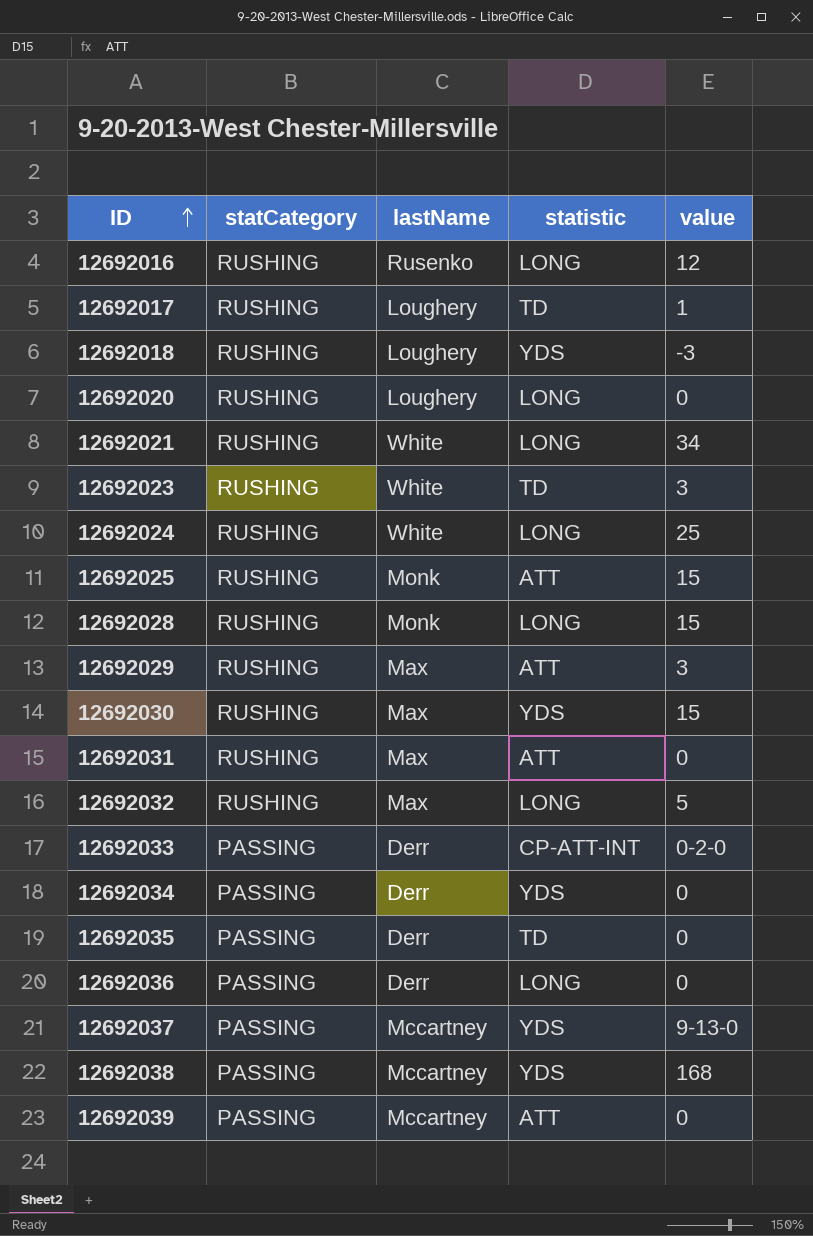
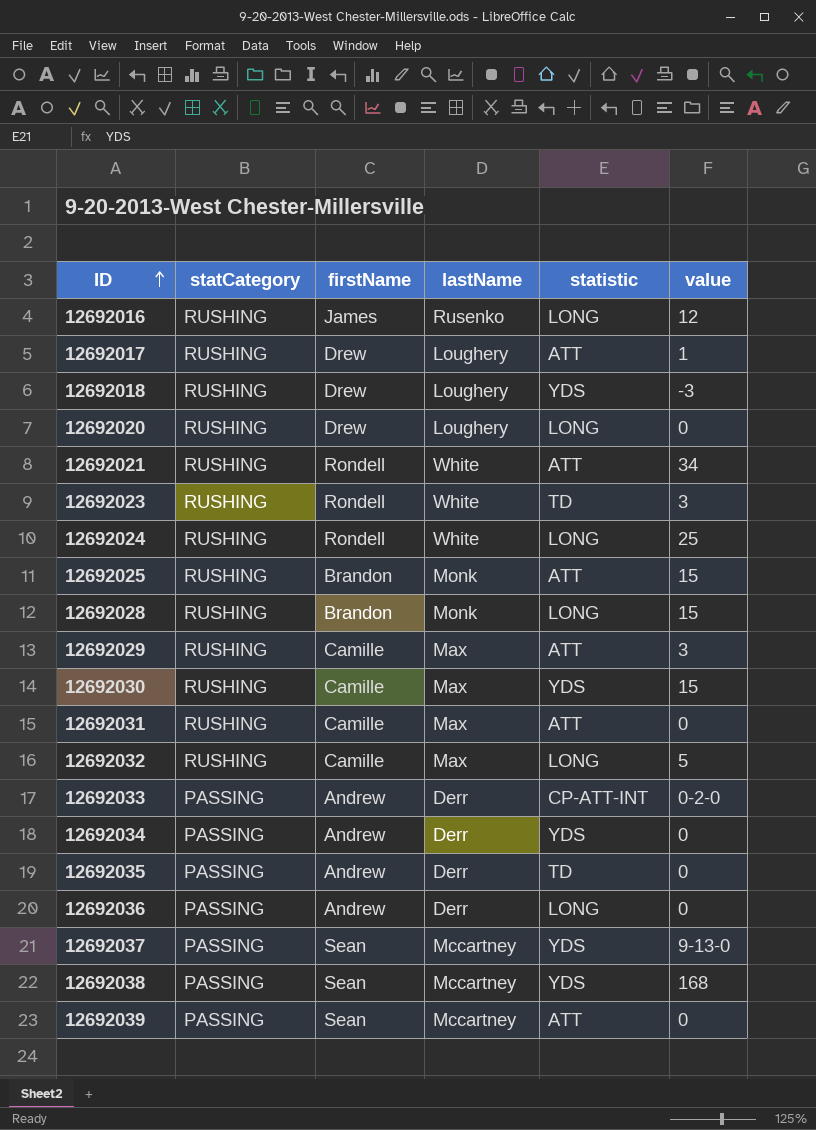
column firstName | position: none -> 3
12692017 | statistic: TD -> ATT
12692021 | statistic: LONG -> ATT

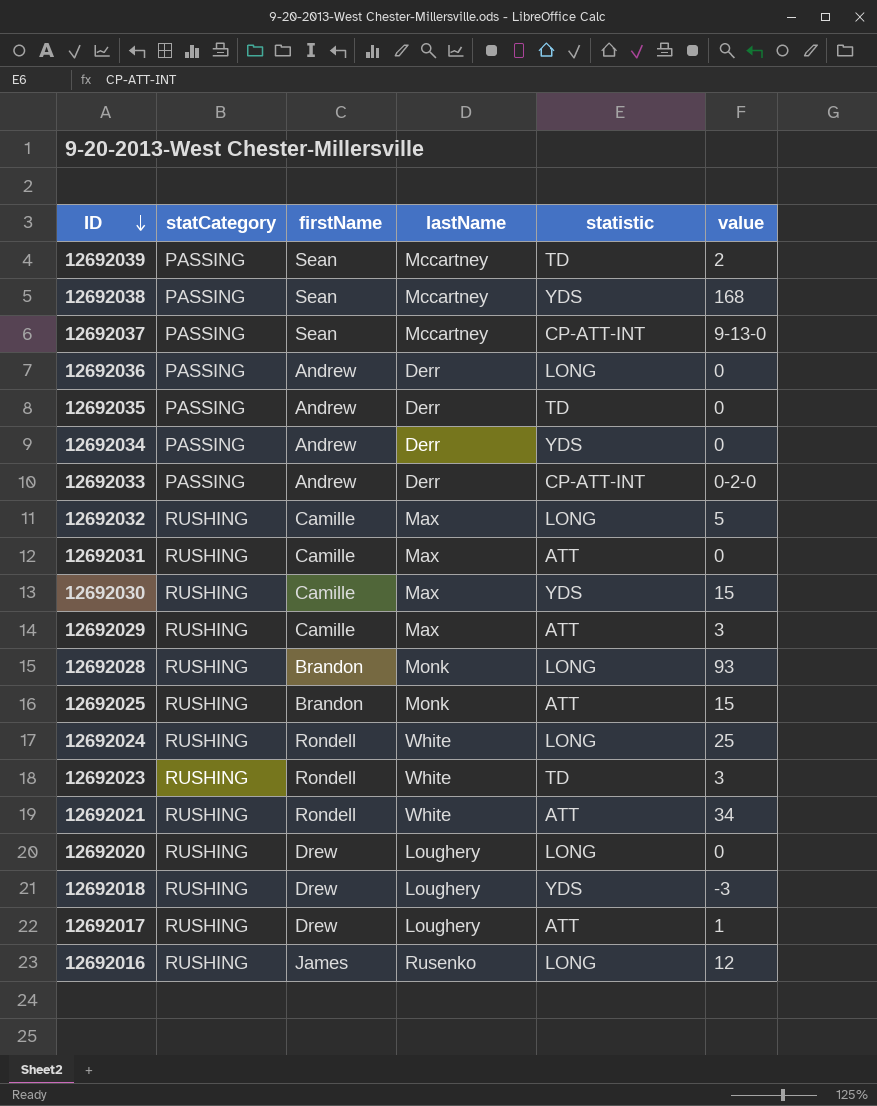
row order: ID ascending -> ID descending
12692039 | statistic: ATT -> TD
12692039 | value: 0 -> 2
12692037 | statistic: YDS -> CP-ATT-INT
12692028 | value: 15 -> 93

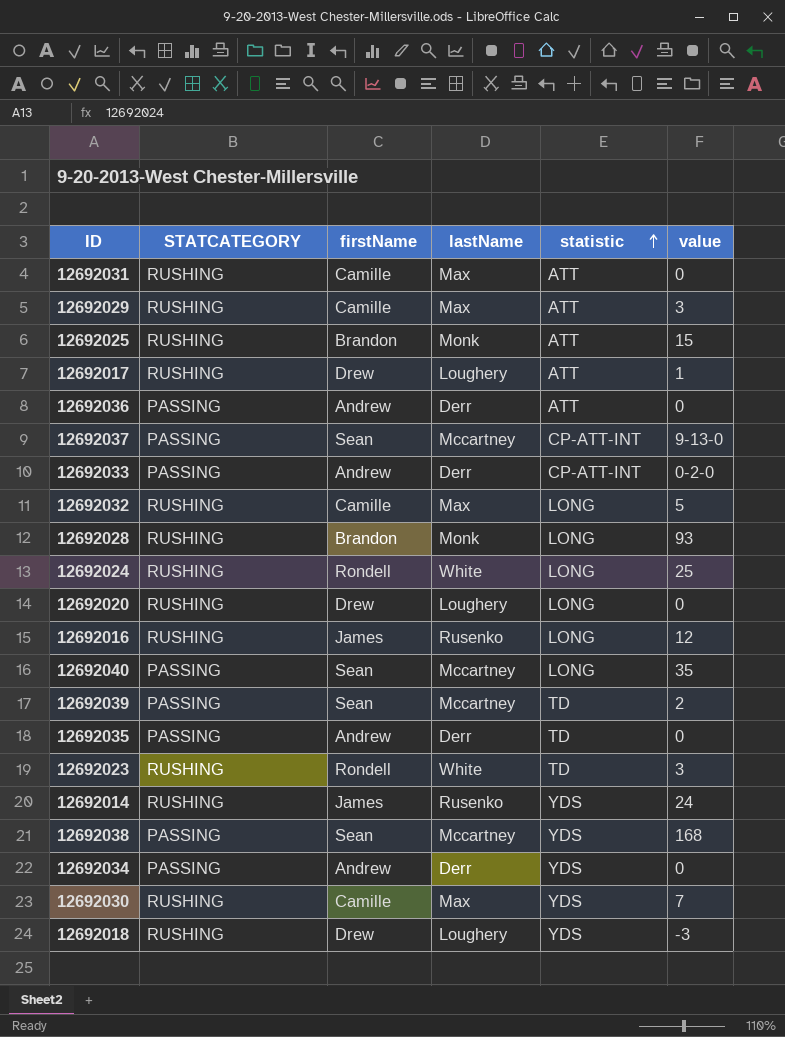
row order: ID descending -> statistic ascending
column name: statCategory -> STATCATEGORY
row 12692021: RUSHING | Rondell | White | ATT | 34 -> none
12692036 | statistic: LONG -> ATT
row 12692040: none -> PASSING | Sean | Mccartney | LONG | 35
row 12692014: none -> RUSHING | James | Rusenko | YDS | 24
12692030 | value: 15 -> 7

